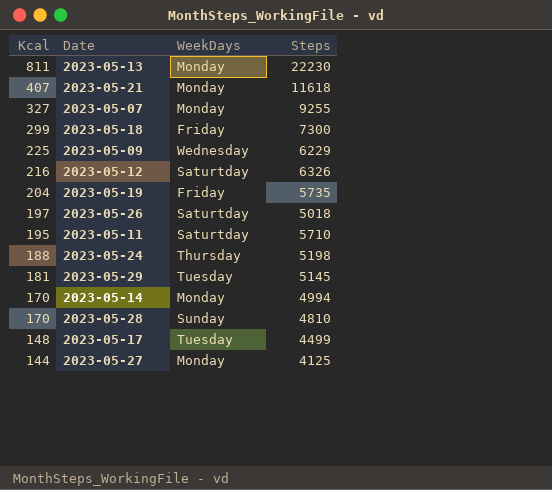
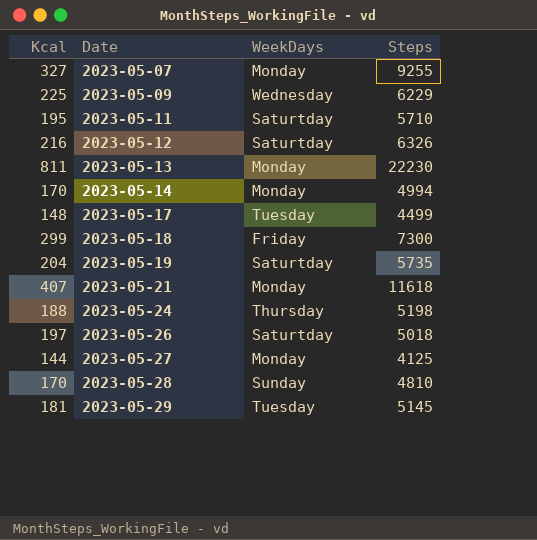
row order: Kcal descending -> Date ascending
2023-05-19 | WeekDays: Friday -> Saturtday

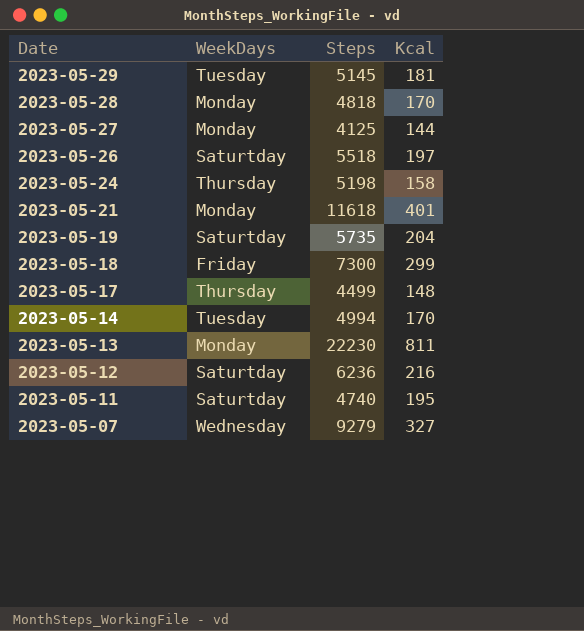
row order: Date ascending -> Date descending
column Kcal | position: 1 -> 4
row 2023-05-09: 225 | Wednesday | 6229 -> none
2023-05-28 | WeekDays: Sunday -> Monday
2023-05-28 | Steps: 4810 -> 4818
2023-05-26 | Steps: 5018 -> 5518
2023-05-24 | Kcal: 188 -> 158
2023-05-21 | Kcal: 407 -> 401
2023-05-17 | WeekDays: Tuesday -> Thursday
2023-05-14 | WeekDays: Monday -> Tuesday
2023-05-12 | Steps: 6326 -> 6236
2023-05-11 | Steps: 5710 -> 4740
2023-05-07 | WeekDays: Monday -> Wednesday
2023-05-07 | Steps: 9255 -> 9279

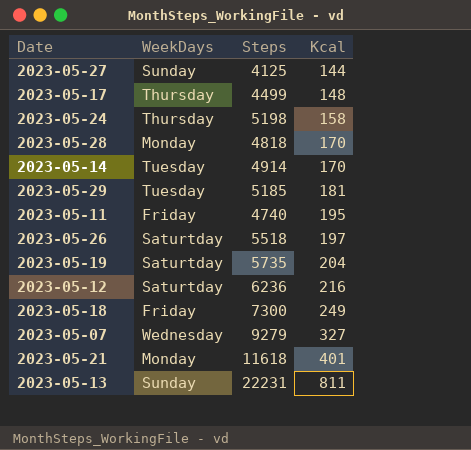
row order: Date descending -> Kcal ascending
2023-05-27 | WeekDays: Monday -> Sunday
2023-05-14 | Steps: 4994 -> 4914
2023-05-29 | Steps: 5145 -> 5185
2023-05-11 | WeekDays: Saturtday -> Friday
2023-05-18 | Kcal: 299 -> 249
2023-05-13 | WeekDays: Monday -> Sunday
2023-05-13 | Steps: 22230 -> 22231

